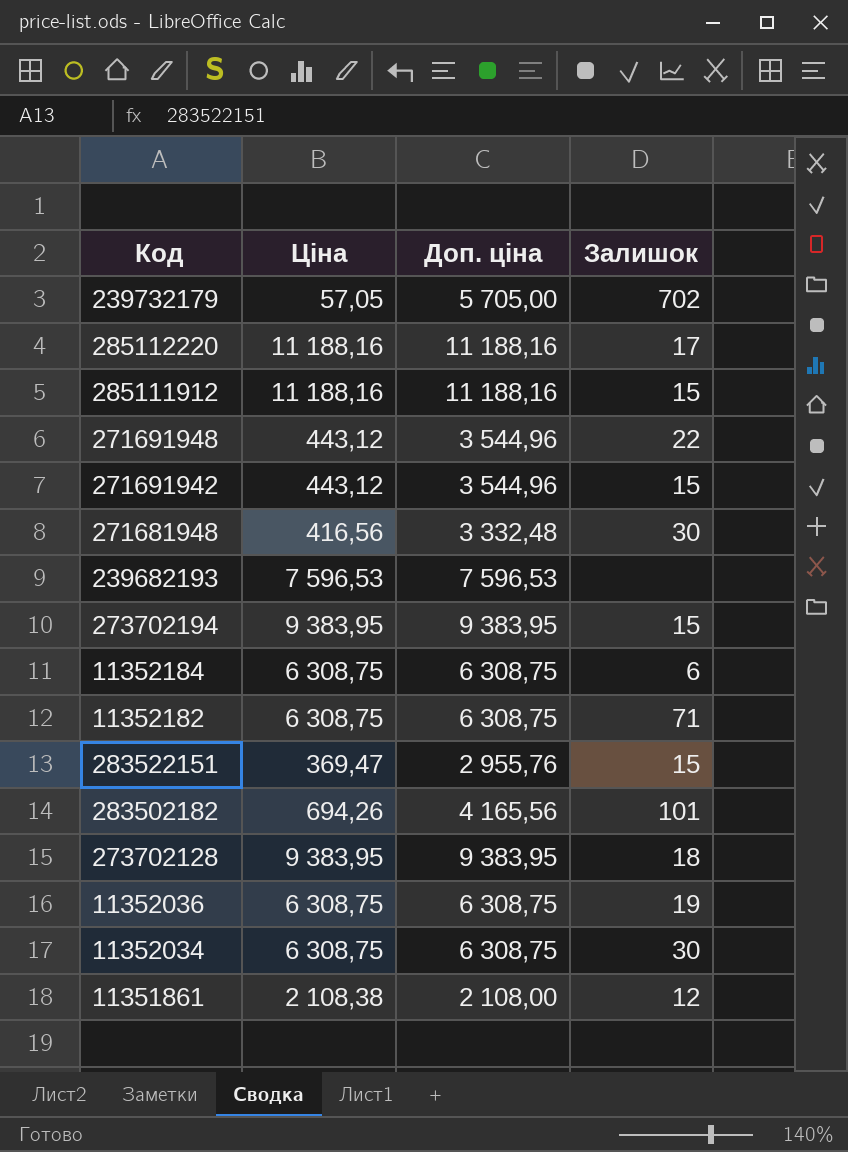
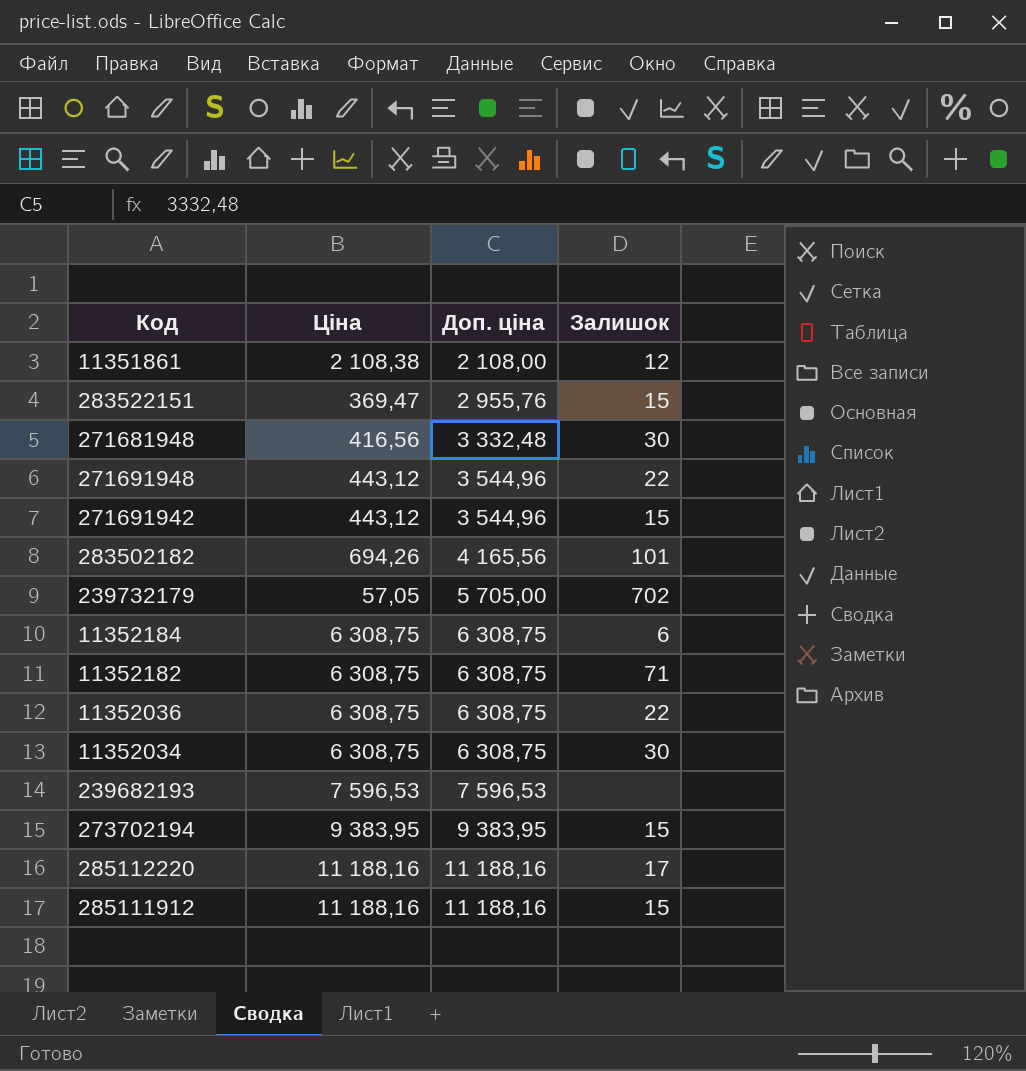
row order: none -> Доп. ціна ascending
row 273702128: 9 383,95 | 9 383,95 | 18 -> none
11352036 | Залишок: 19 -> 22

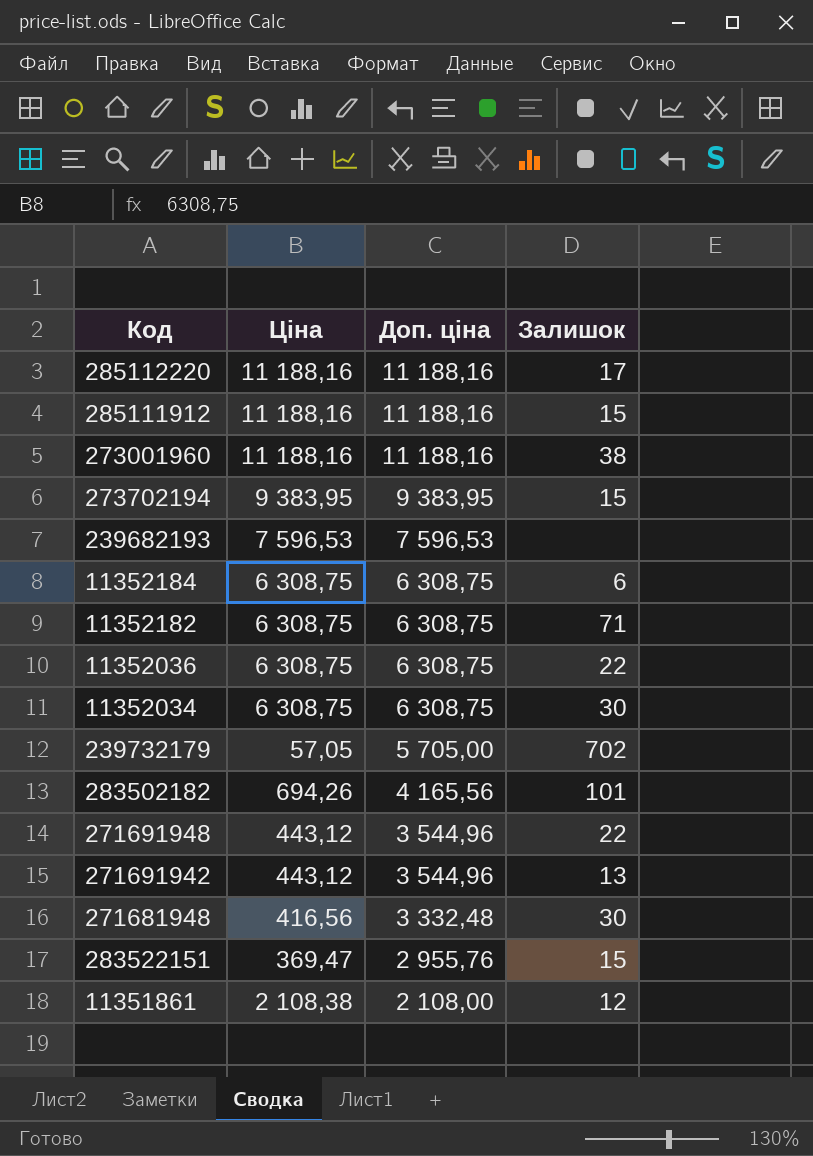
row order: Доп. ціна ascending -> Доп. ціна descending
row 273001960: none -> 11 188,16 | 11 188,16 | 38
271691942 | Залишок: 15 -> 13

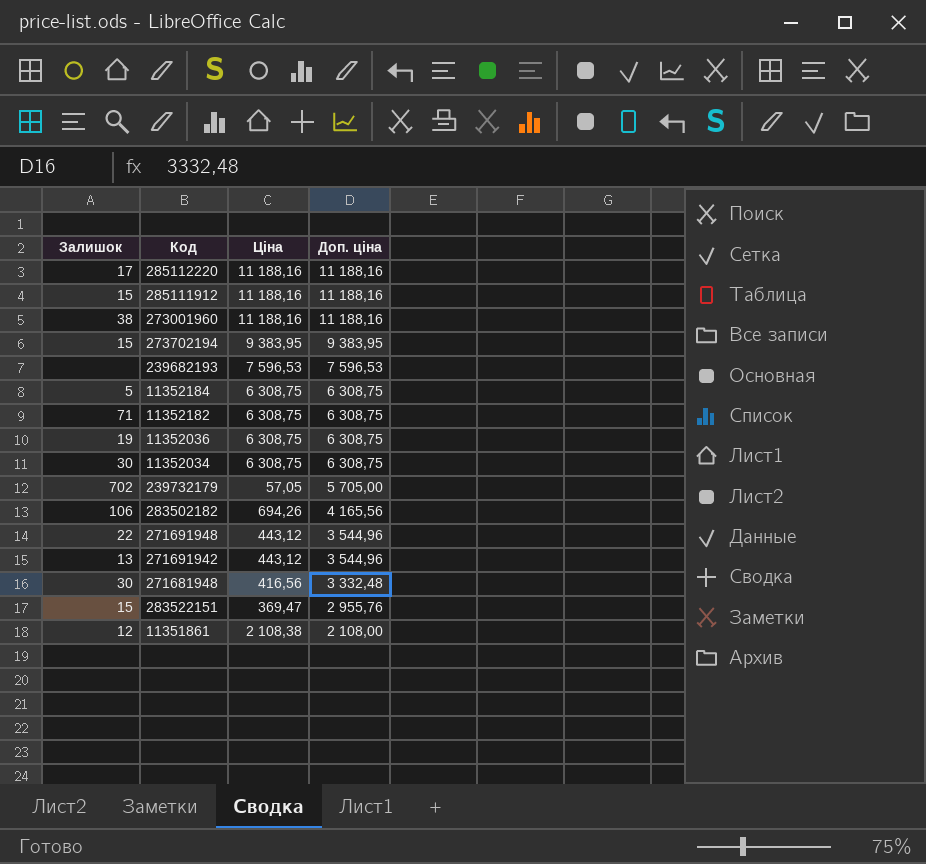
column Залишок | position: 4 -> 1
11352184 | Залишок: 6 -> 5
11352036 | Залишок: 22 -> 19
283502182 | Залишок: 101 -> 106

